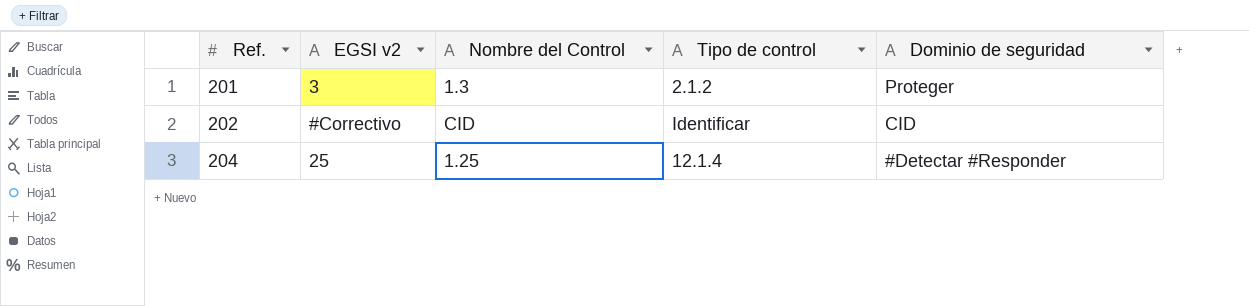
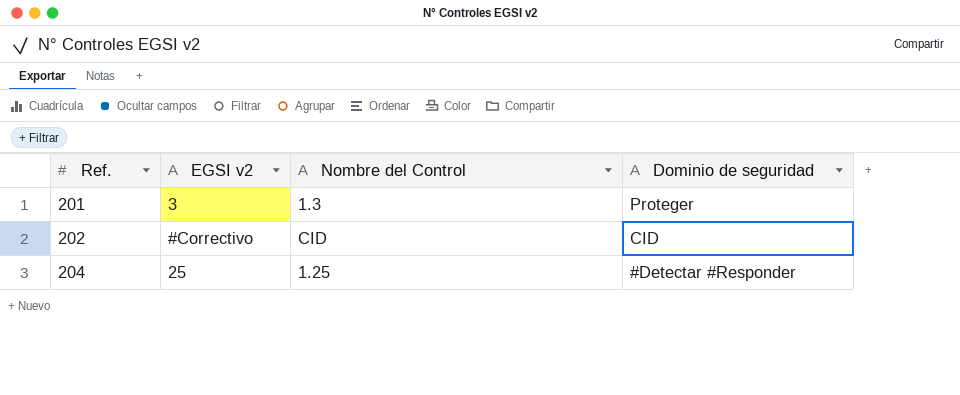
column Tipo de control | position: 4 -> none

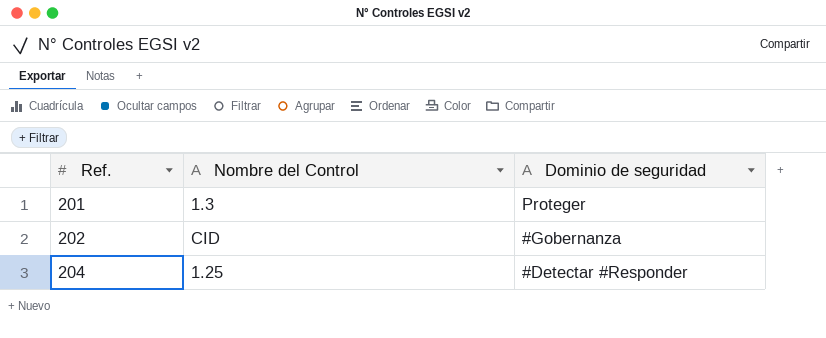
column EGSI v2 | position: 2 -> none
202 | Dominio de seguridad: CID -> #Gobernanza

